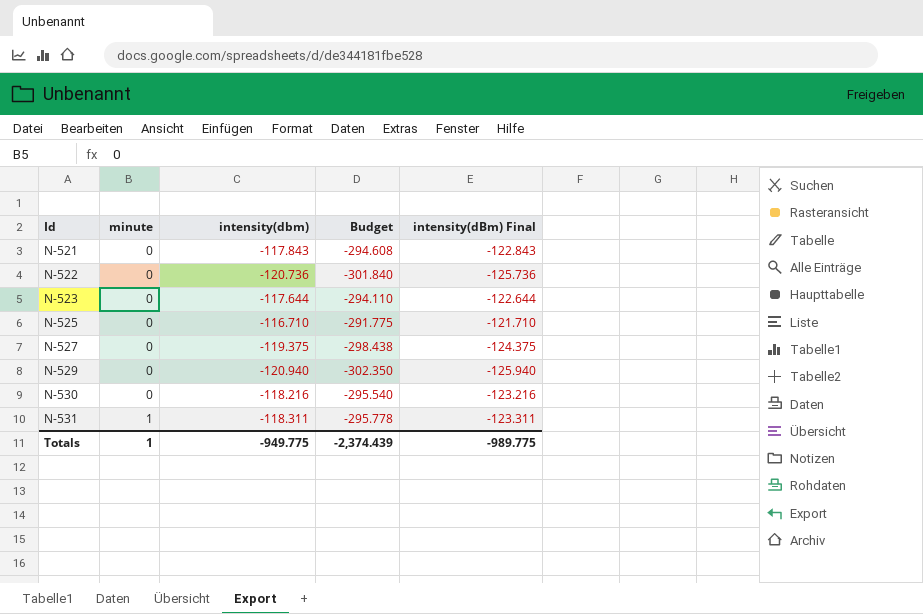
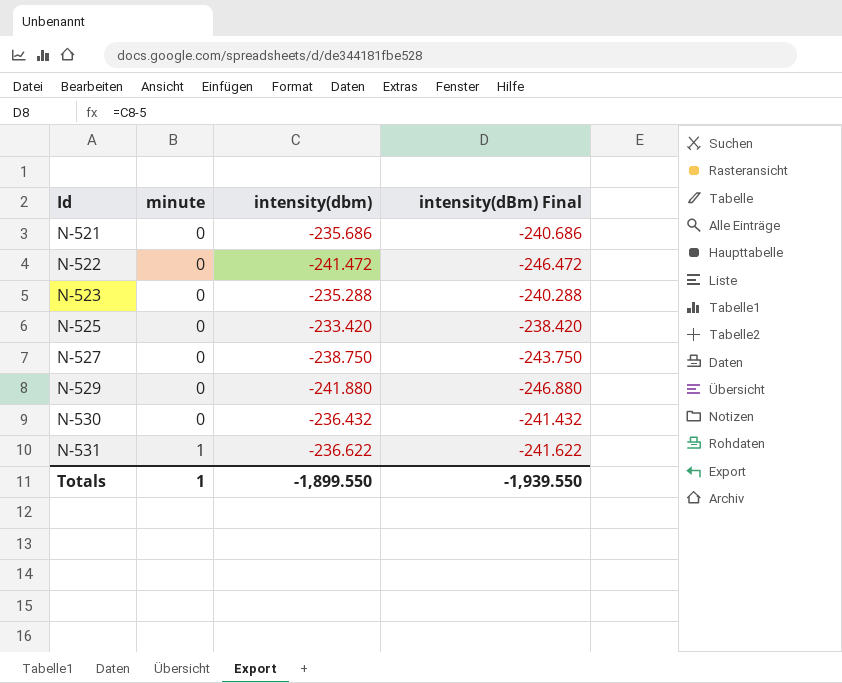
column Budget | formula: [intensity(dbm)] * 2.5 -> none
N-521 | intensity(dbm): -117.843 -> -235.686
N-521 | intensity(dBm) Final: -122.843 -> -240.686
N-522 | intensity(dbm): -120.736 -> -241.472
N-522 | intensity(dBm) Final: -125.736 -> -246.472
N-523 | intensity(dbm): -117.644 -> -235.288
N-523 | intensity(dBm) Final: -122.644 -> -240.288
N-525 | intensity(dbm): -116.710 -> -233.420
N-525 | intensity(dBm) Final: -121.710 -> -238.420
N-527 | intensity(dbm): -119.375 -> -238.750
N-527 | intensity(dBm) Final: -124.375 -> -243.750
N-529 | intensity(dbm): -120.940 -> -241.880
N-529 | intensity(dBm) Final: -125.940 -> -246.880
N-530 | intensity(dbm): -118.216 -> -236.432
N-530 | intensity(dBm) Final: -123.216 -> -241.432
N-531 | intensity(dbm): -118.311 -> -236.622
N-531 | intensity(dBm) Final: -123.311 -> -241.622
Totals | intensity(dbm): -949.775 -> -1,899.550
Totals | intensity(dBm) Final: -989.775 -> -1,939.550

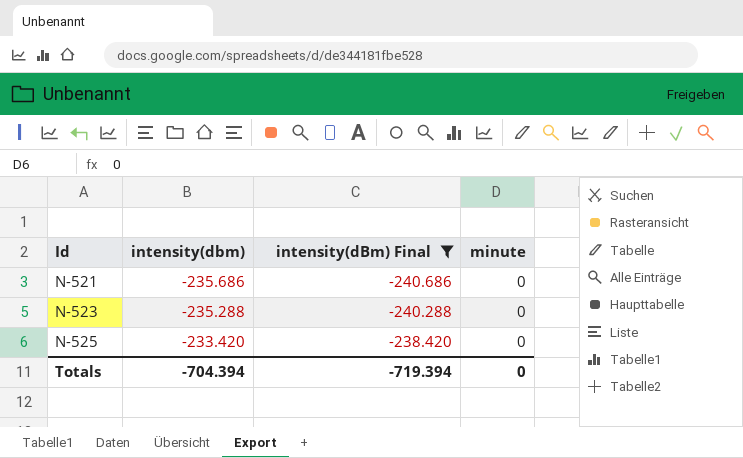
filter: none -> intensity(dBm) Final >= -240.686
column minute | position: 2 -> 4
Totals | intensity(dbm): -1,899.550 -> -704.394
Totals | intensity(dBm) Final: -1,939.550 -> -719.394
Totals | minute: 1 -> 0

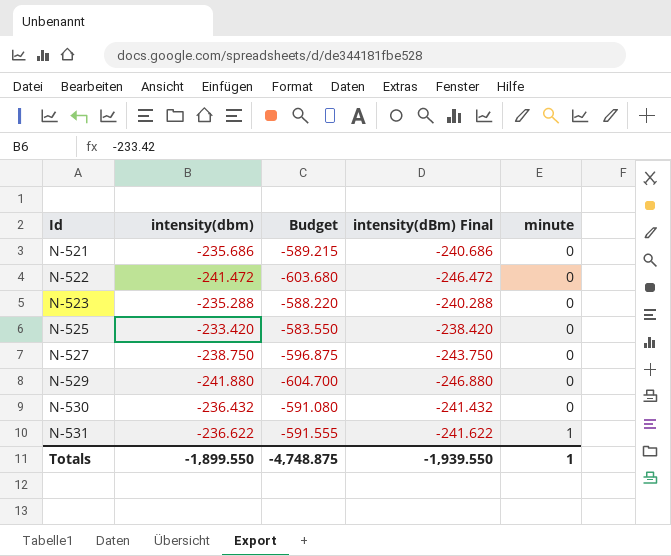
filter: intensity(dBm) Final >= -240.686 -> none
column Budget | formula: none -> [intensity(dbm)] * 2.5
Totals | intensity(dbm): -704.394 -> -1,899.550
Totals | intensity(dBm) Final: -719.394 -> -1,939.550
Totals | minute: 0 -> 1

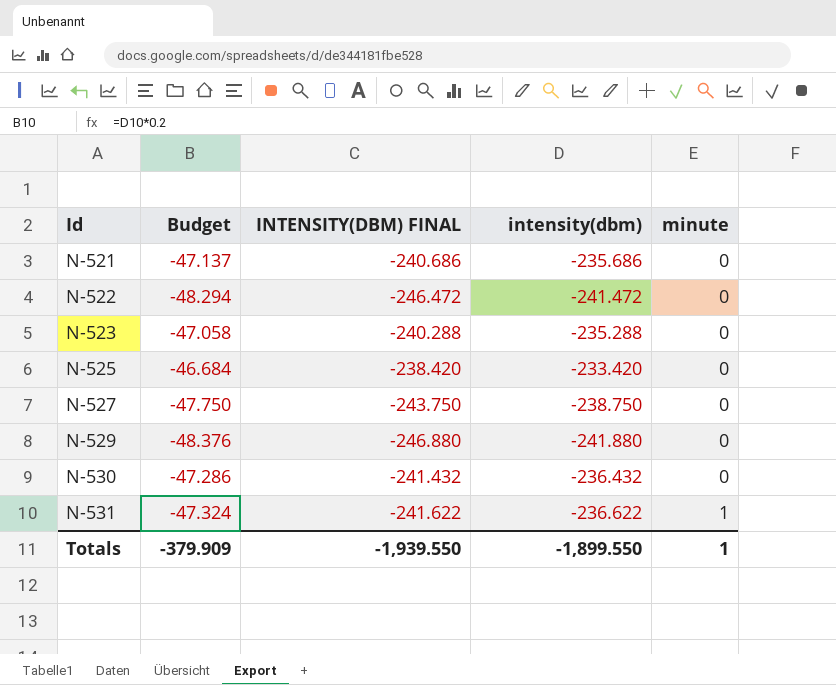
column Budget | formula: [intensity(dbm)] * 2.5 -> [intensity(dbm)] * 0.2
column name: intensity(dBm) Final -> INTENSITY(DBM) FINAL
column intensity(dbm) | position: 2 -> 4
Totals | Budget: -4,748.875 -> -379.909

